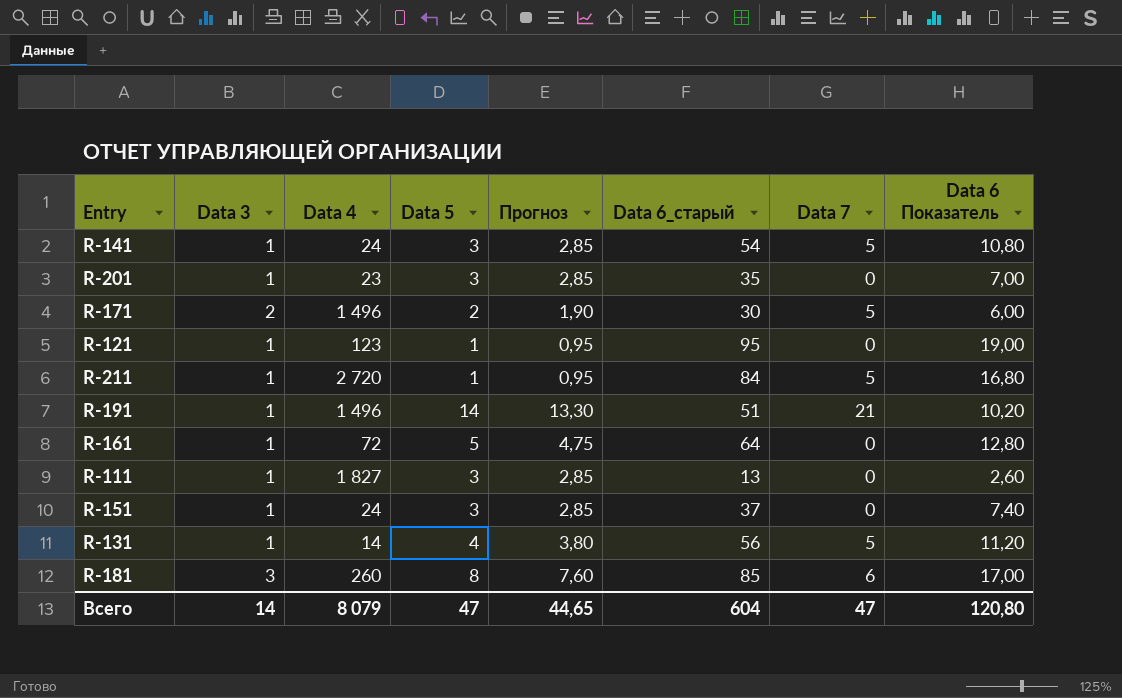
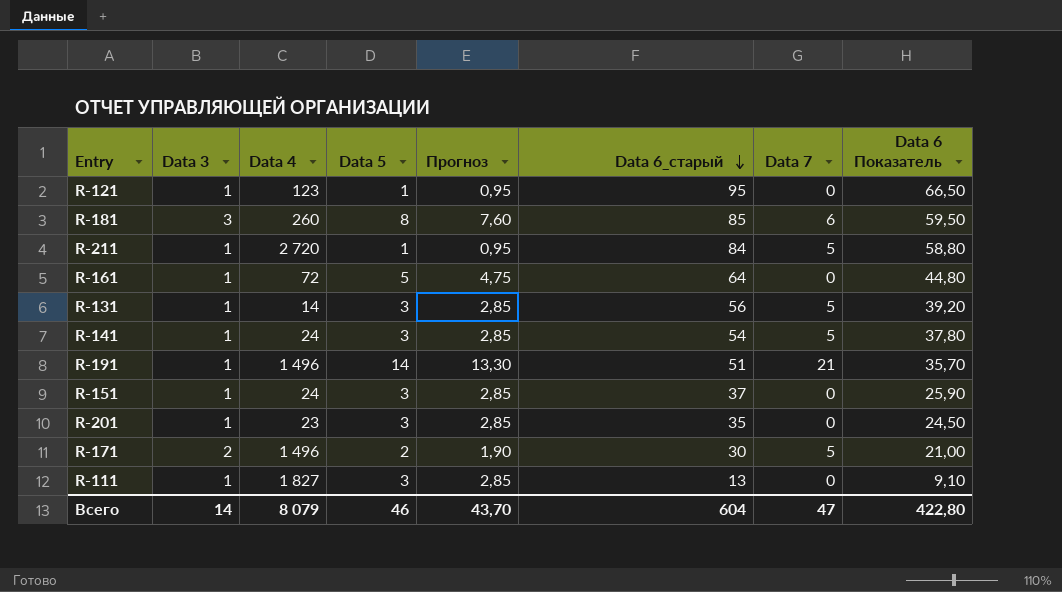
row order: none -> Data 6_старый descending
column Data 6 Показатель | formula: [Data 6_старый] * 0,2 -> [Data 6_старый] * 0,7
R-131 | Data 5: 4 -> 3
R-131 | Прогноз: 3,80 -> 2,85
Всего | Data 5: 47 -> 46
Всего | Прогноз: 44,65 -> 43,70
Всего | Data 6 Показатель: 120,80 -> 422,80

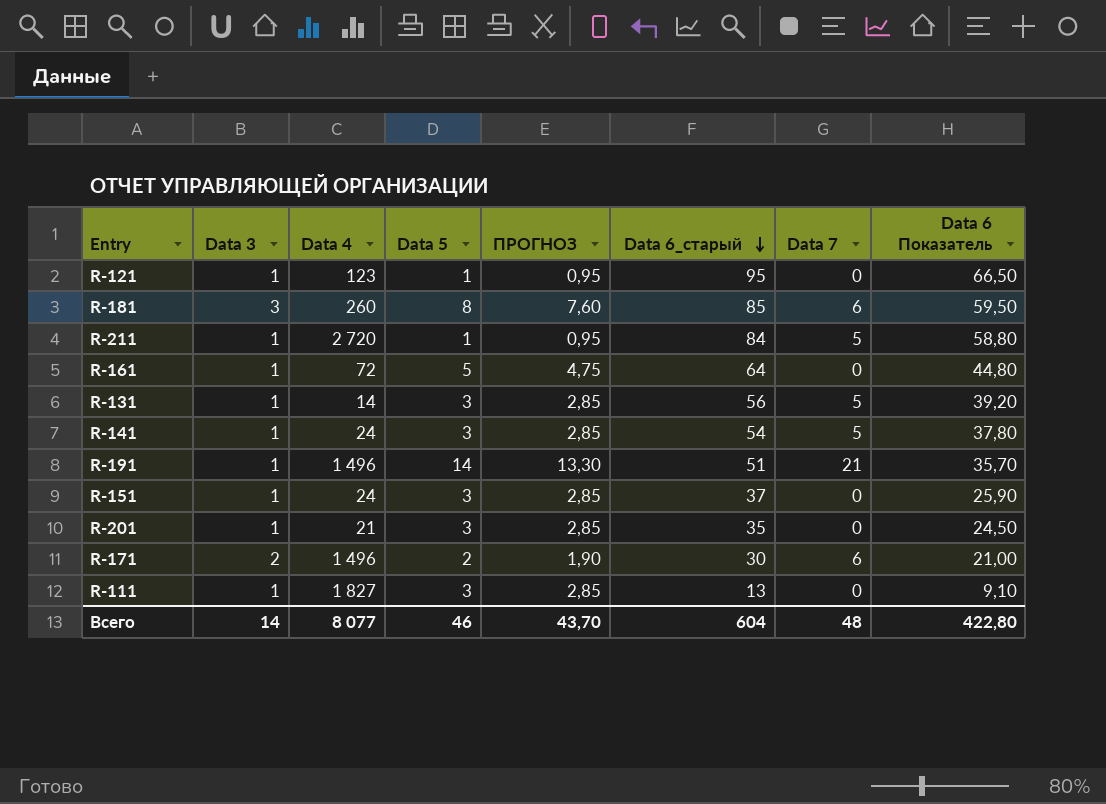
column name: Прогноз -> ПРОГНОЗ
R-201 | Data 4: 23 -> 21
R-171 | Data 7: 5 -> 6
Всего | Data 4: 8 079 -> 8 077
Всего | Data 7: 47 -> 48

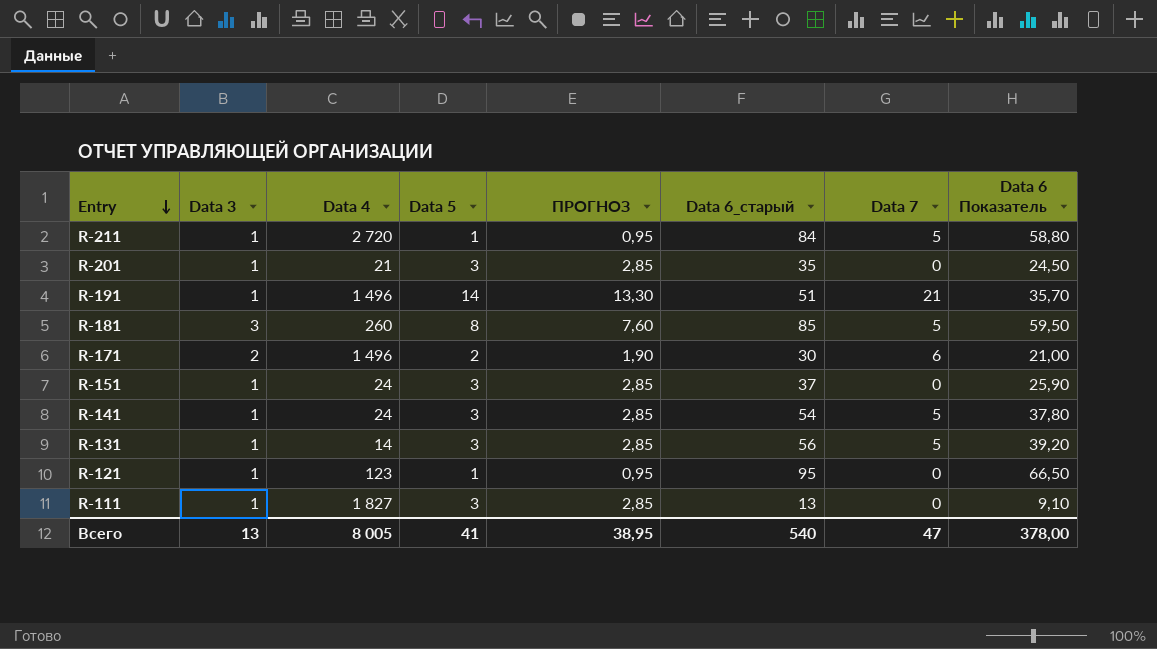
row order: Data 6_старый descending -> Entry descending
row R-161: 1 | 72 | 5 | 4,75 | 64 | 0 | 44,80 -> none
R-181 | Data 7: 6 -> 5
Всего | Data 3: 14 -> 13
Всего | Data 4: 8 077 -> 8 005
Всего | Data 5: 46 -> 41
Всего | ПРОГНОЗ: 43,70 -> 38,95
Всего | Data 6_старый: 604 -> 540
Всего | Data 7: 48 -> 47
Всего | Data 6 Показатель: 422,80 -> 378,00

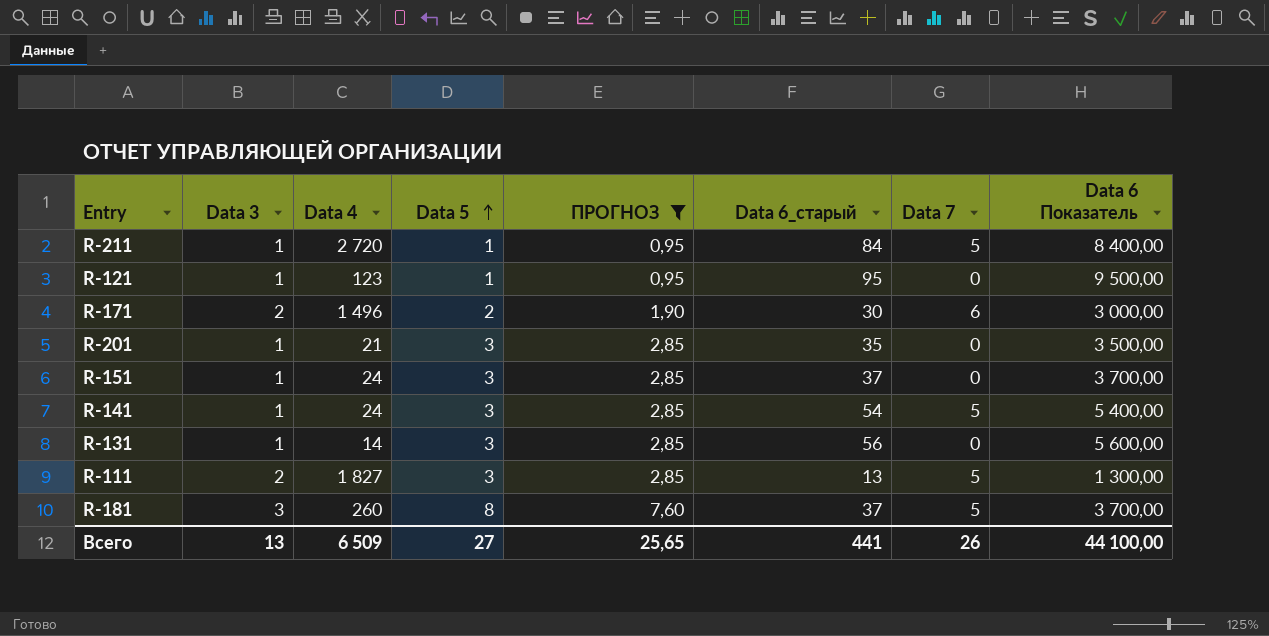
filter: none -> ПРОГНОЗ != 13,30
row order: Entry descending -> Data 5 ascending
column Data 6 Показатель | formula: [Data 6_старый] * 0,7 -> [Data 6_старый] * 100
R-131 | Data 7: 5 -> 0
R-111 | Data 3: 1 -> 2
R-111 | Data 7: 0 -> 5
R-181 | Data 6_старый: 85 -> 37
Всего | Data 4: 8 005 -> 6 509
Всего | Data 5: 41 -> 27
Всего | ПРОГНОЗ: 38,95 -> 25,65
Всего | Data 6_старый: 540 -> 441
Всего | Data 7: 47 -> 26
Всего | Data 6 Показатель: 378,00 -> 44 100,00

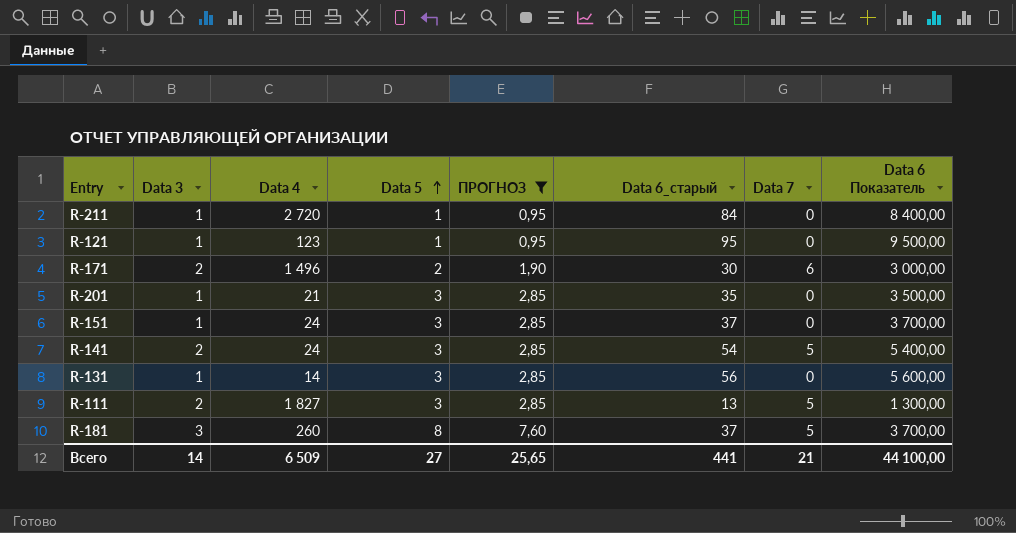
R-211 | Data 7: 5 -> 0
R-141 | Data 3: 1 -> 2
Всего | Data 3: 13 -> 14
Всего | Data 7: 26 -> 21

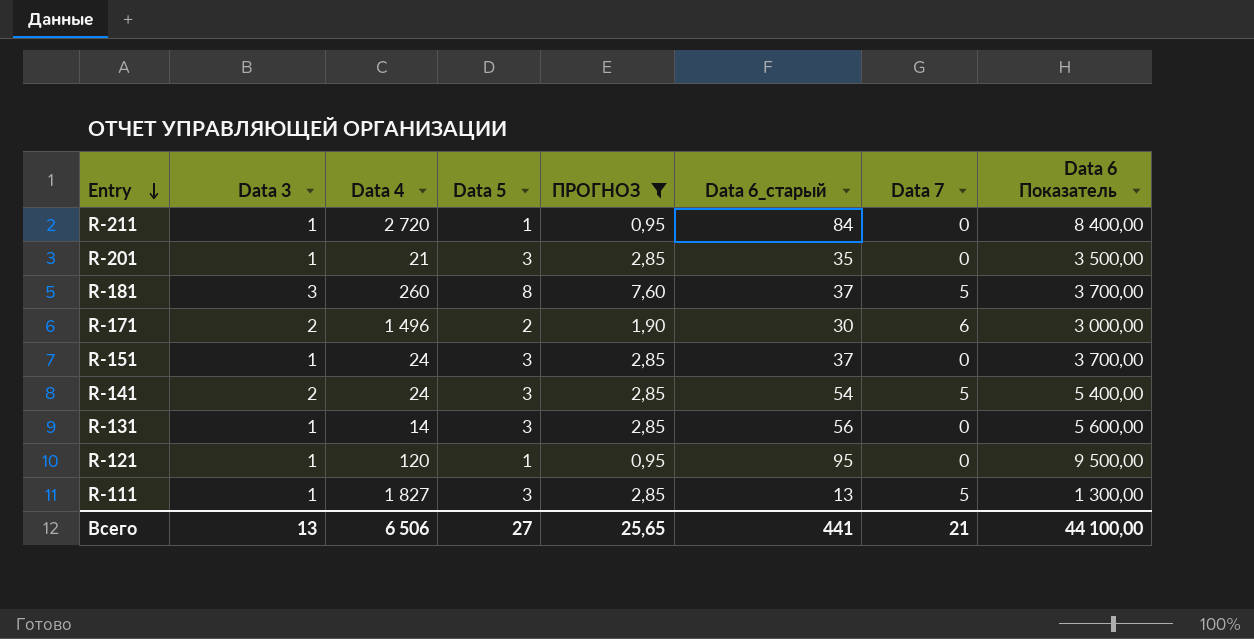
row order: Data 5 ascending -> Entry descending
R-121 | Data 4: 123 -> 120
R-111 | Data 3: 2 -> 1
Всего | Data 3: 14 -> 13
Всего | Data 4: 6 509 -> 6 506

